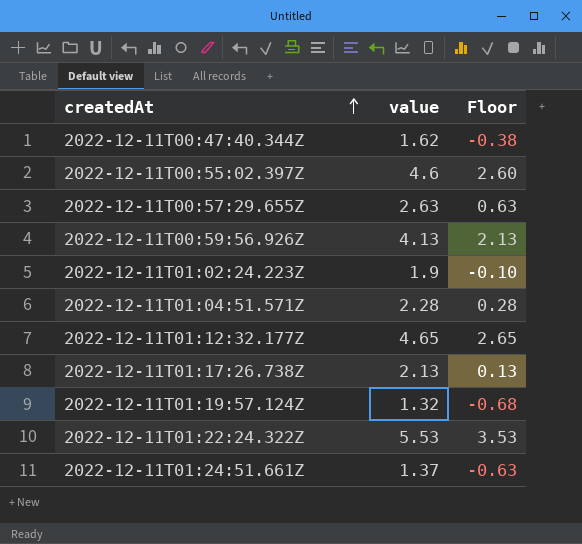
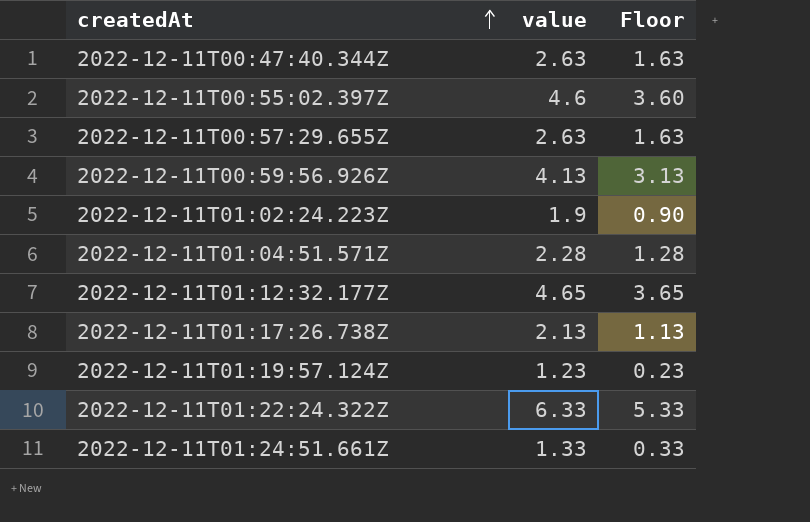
column Floor | formula: [value] - 2 -> [value] - 1
2022-12-11T00:47:40.344Z | value: 1.62 -> 2.63
2022-12-11T01:19:57.124Z | value: 1.32 -> 1.23
2022-12-11T01:22:24.322Z | value: 5.53 -> 6.33
2022-12-11T01:24:51.661Z | value: 1.37 -> 1.33

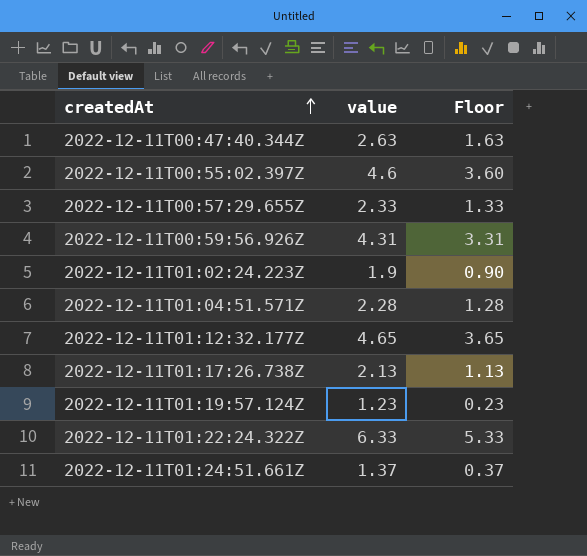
2022-12-11T00:57:29.655Z | value: 2.63 -> 2.33
2022-12-11T00:57:29.655Z | Floor: 1.63 -> 1.33
2022-12-11T00:59:56.926Z | value: 4.13 -> 4.31
2022-12-11T00:59:56.926Z | Floor: 3.13 -> 3.31
2022-12-11T01:24:51.661Z | value: 1.33 -> 1.37
2022-12-11T01:24:51.661Z | Floor: 0.33 -> 0.37

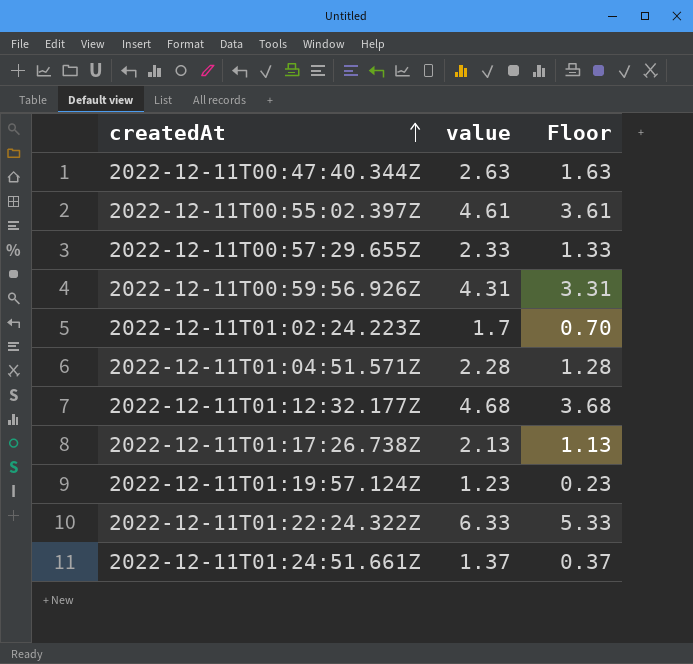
2022-12-11T00:55:02.397Z | value: 4.6 -> 4.61
2022-12-11T00:55:02.397Z | Floor: 3.60 -> 3.61
2022-12-11T01:02:24.223Z | value: 1.9 -> 1.7
2022-12-11T01:02:24.223Z | Floor: 0.90 -> 0.70
2022-12-11T01:12:32.177Z | value: 4.65 -> 4.68
2022-12-11T01:12:32.177Z | Floor: 3.65 -> 3.68

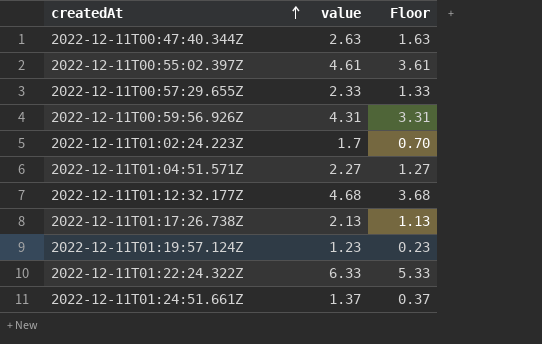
2022-12-11T01:04:51.571Z | value: 2.28 -> 2.27
2022-12-11T01:04:51.571Z | Floor: 1.28 -> 1.27

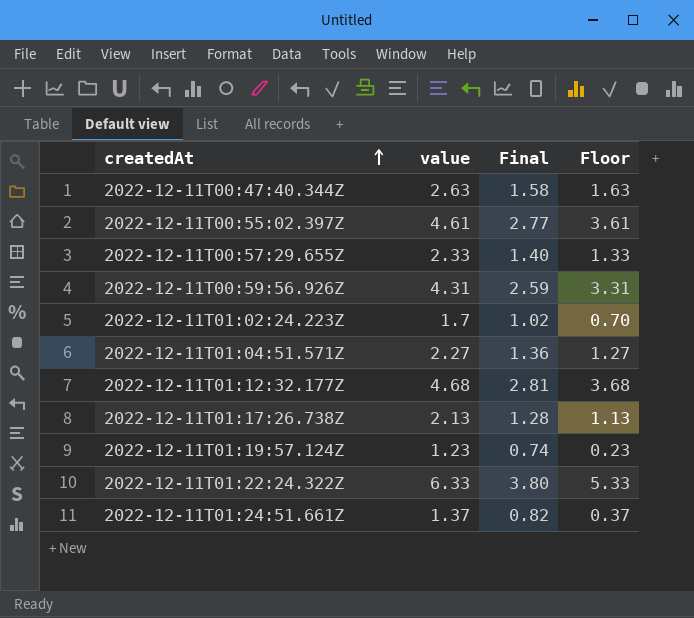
column Final | formula: none -> [value] * 0.6

